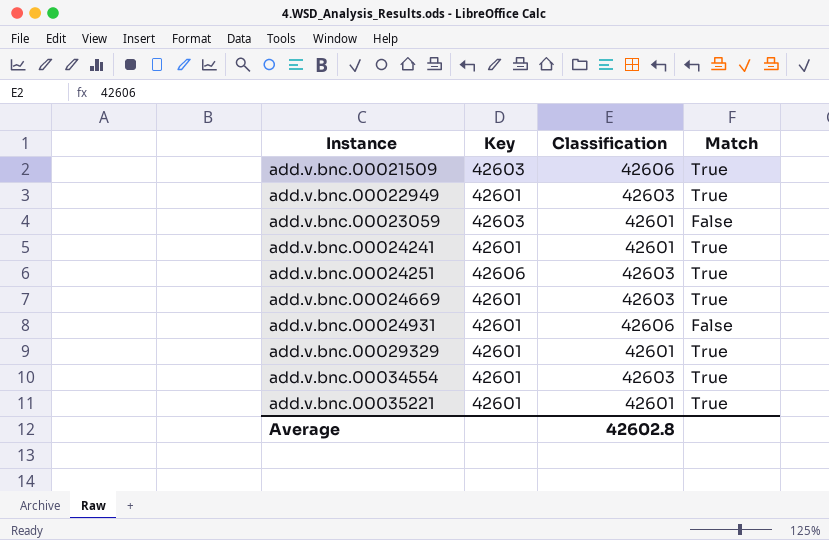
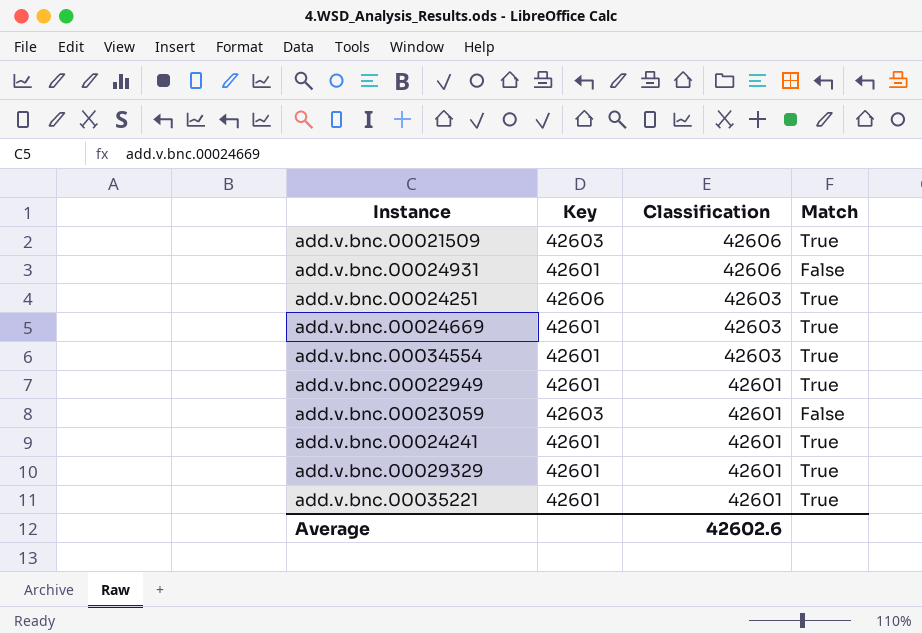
row order: Instance ascending -> Classification descending
add.v.bnc.00022949 | Classification: 42603 -> 42601
Average | Classification: 42602.8 -> 42602.6

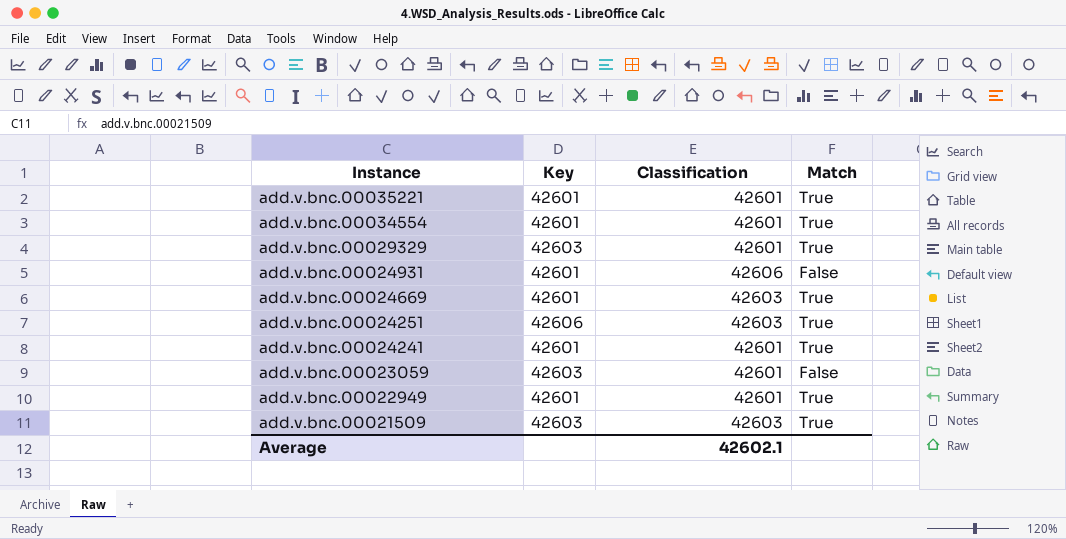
row order: Classification descending -> Instance descending
add.v.bnc.00034554 | Classification: 42603 -> 42601
add.v.bnc.00029329 | Key: 42601 -> 42603
add.v.bnc.00021509 | Classification: 42606 -> 42603
Average | Classification: 42602.6 -> 42602.1

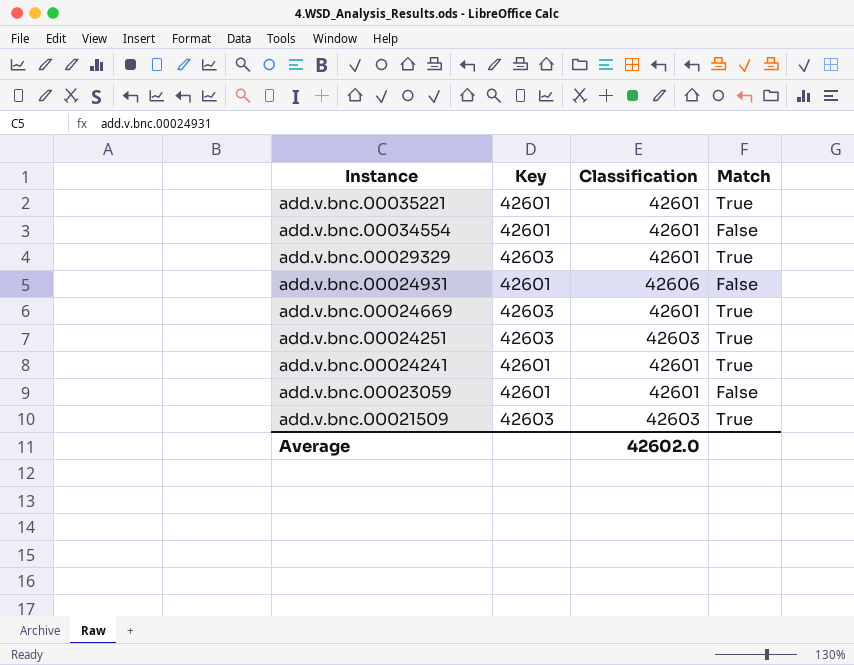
row add.v.bnc.00022949: 42601 | 42601 | True -> none
add.v.bnc.00034554 | Match: True -> False
add.v.bnc.00024669 | Key: 42601 -> 42603
add.v.bnc.00024669 | Classification: 42603 -> 42601
add.v.bnc.00024251 | Key: 42606 -> 42603
add.v.bnc.00023059 | Key: 42603 -> 42601
Average | Classification: 42602.1 -> 42602.0

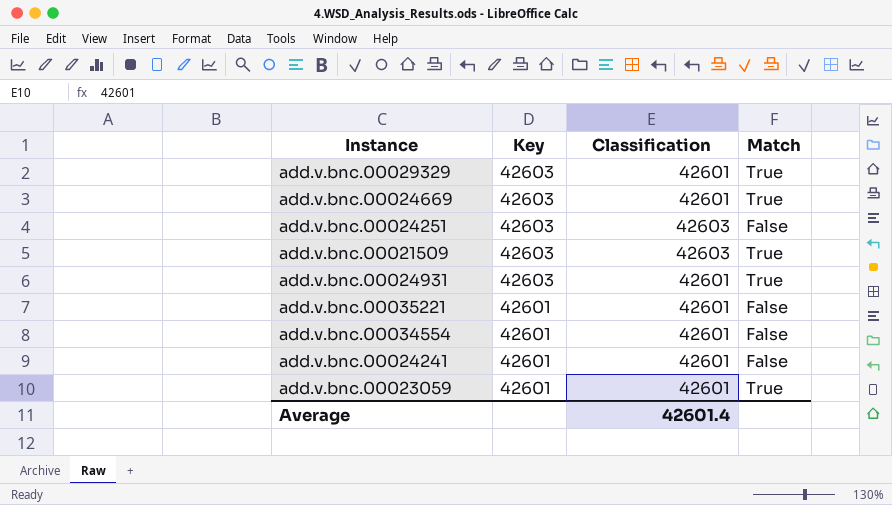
row order: Instance descending -> Key descending
add.v.bnc.00024251 | Match: True -> False
add.v.bnc.00024931 | Key: 42601 -> 42603
add.v.bnc.00024931 | Classification: 42606 -> 42601
add.v.bnc.00024931 | Match: False -> True
add.v.bnc.00035221 | Match: True -> False
add.v.bnc.00024241 | Match: True -> False
add.v.bnc.00023059 | Match: False -> True
Average | Classification: 42602.0 -> 42601.4

